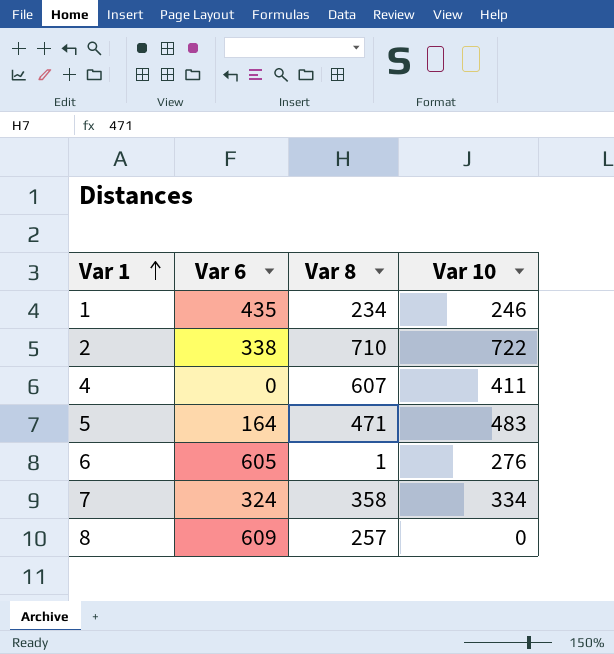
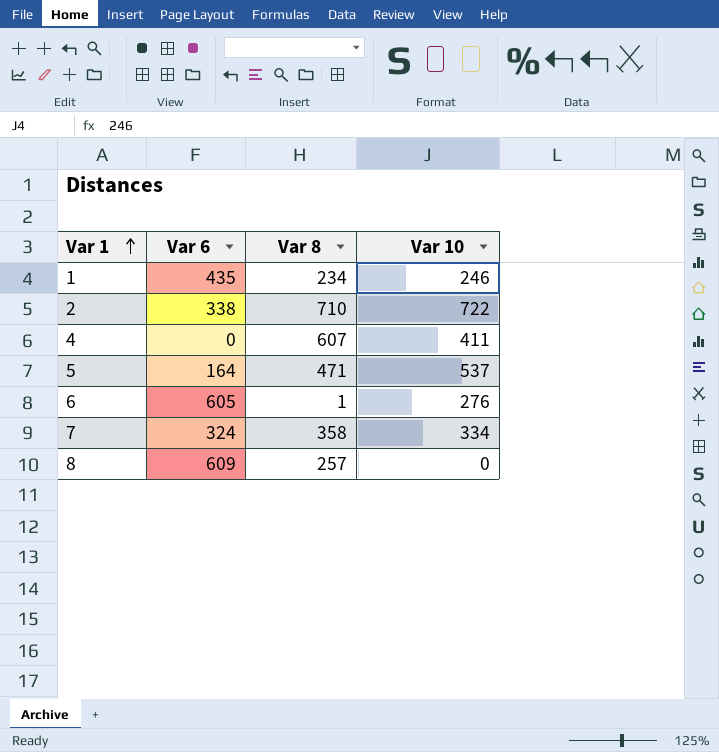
5 | Var 10: 483 -> 537

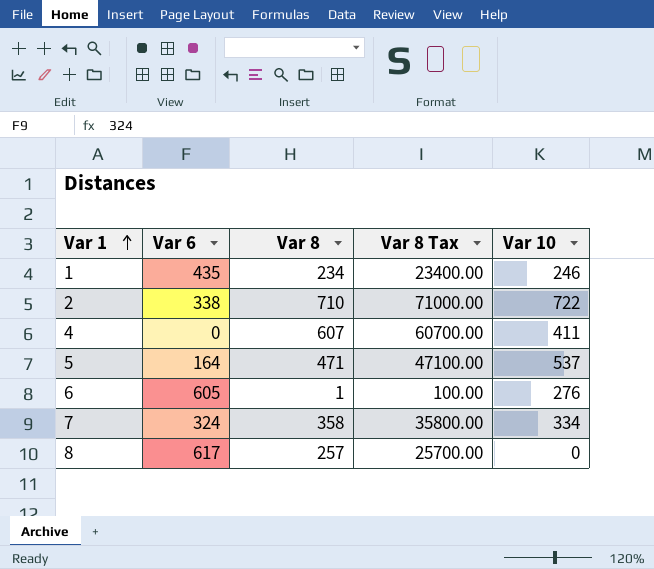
column Var 8 Tax | formula: none -> [Var 8] * 100
8 | Var 6: 609 -> 617

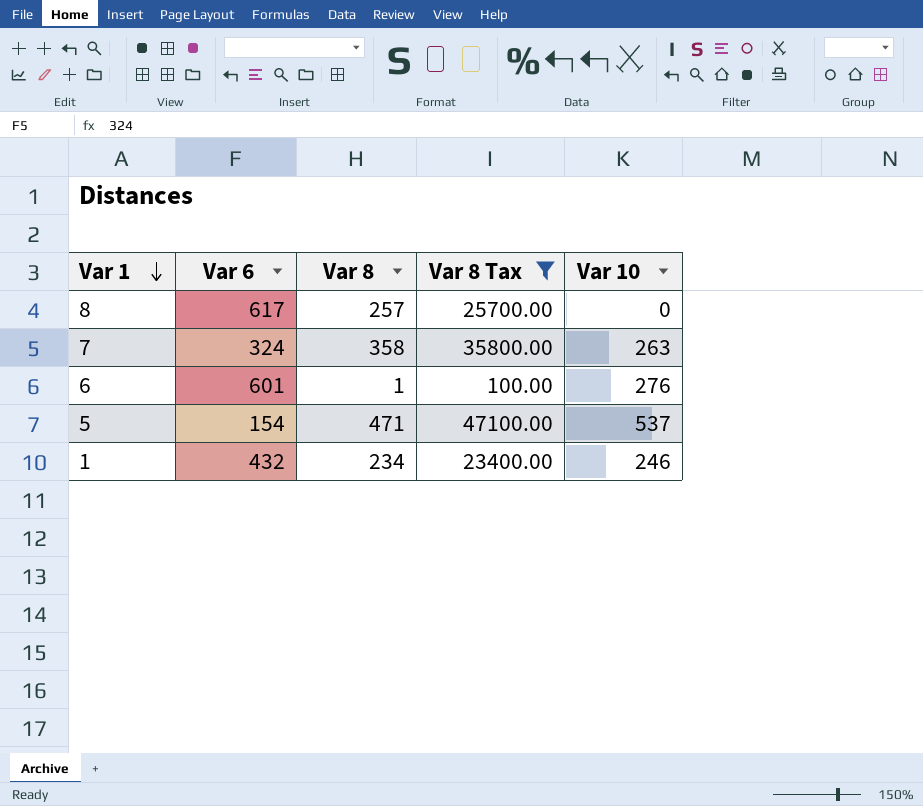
filter: none -> Var 8 Tax <= 47100.00
row order: Var 1 ascending -> Var 1 descending
7 | Var 10: 334 -> 263
6 | Var 6: 605 -> 601
5 | Var 6: 164 -> 154
1 | Var 6: 435 -> 432

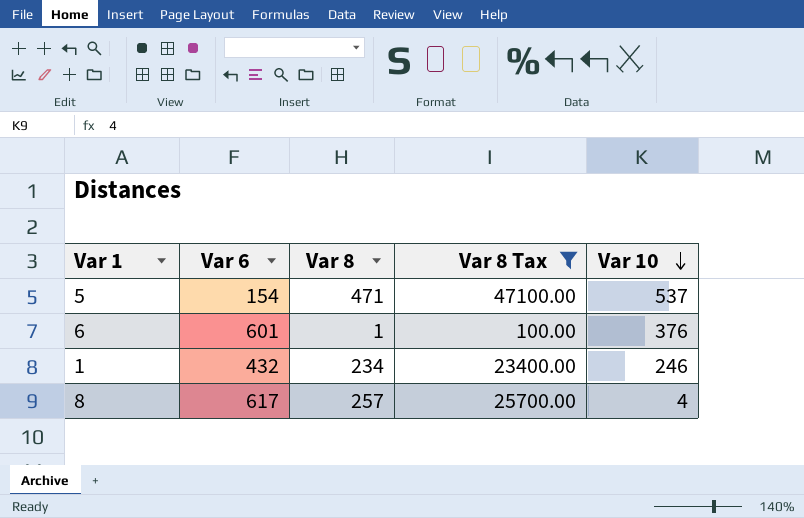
row order: Var 1 descending -> Var 10 descending
row 7: 324 | 358 | 35800.00 | 263 -> none
6 | Var 10: 276 -> 376
8 | Var 10: 0 -> 4

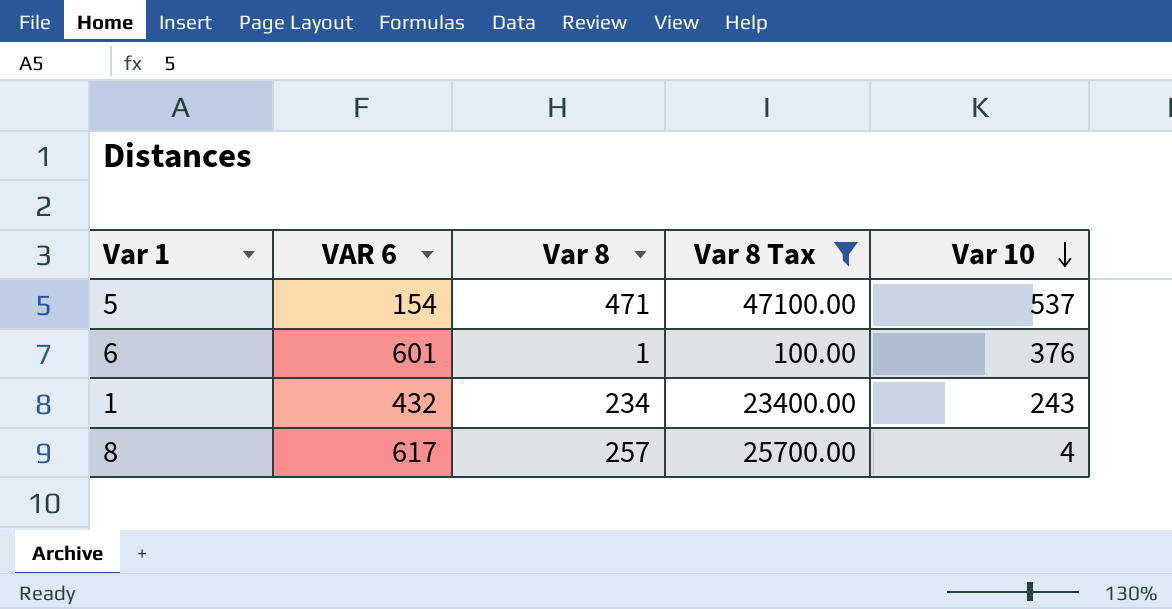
column name: Var 6 -> VAR 6
1 | Var 10: 246 -> 243

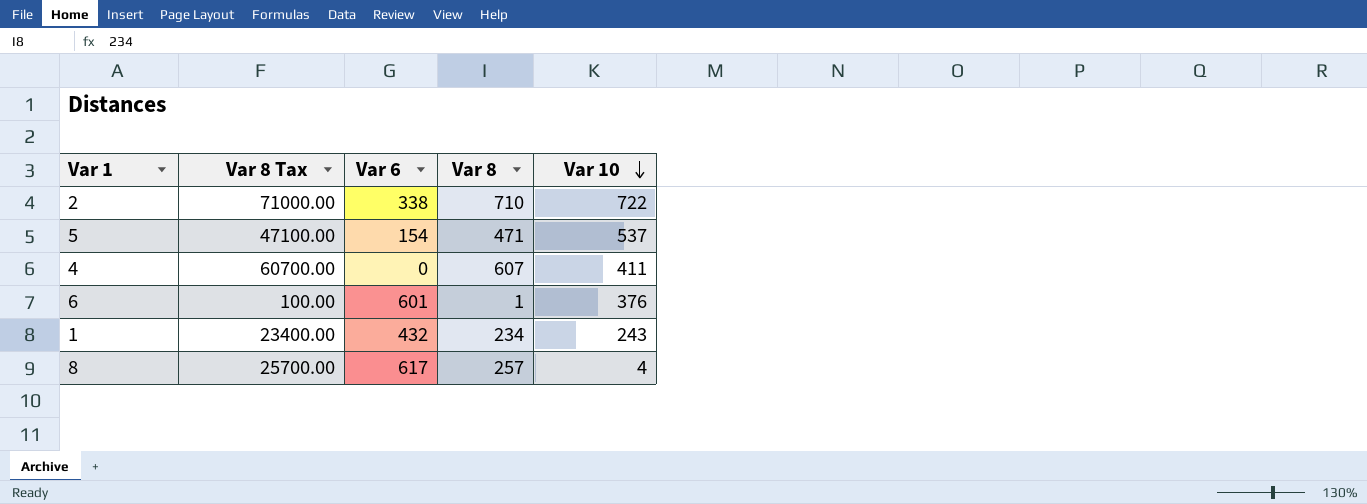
filter: Var 8 Tax <= 47100.00 -> none
column Var 8 Tax | position: 4 -> 2
column name: VAR 6 -> Var 6

